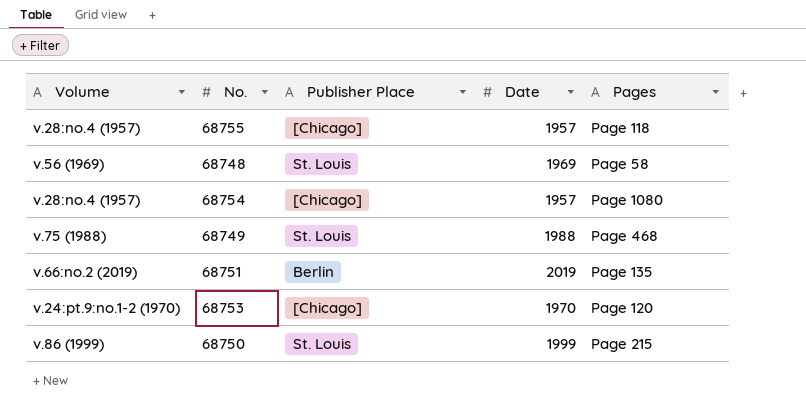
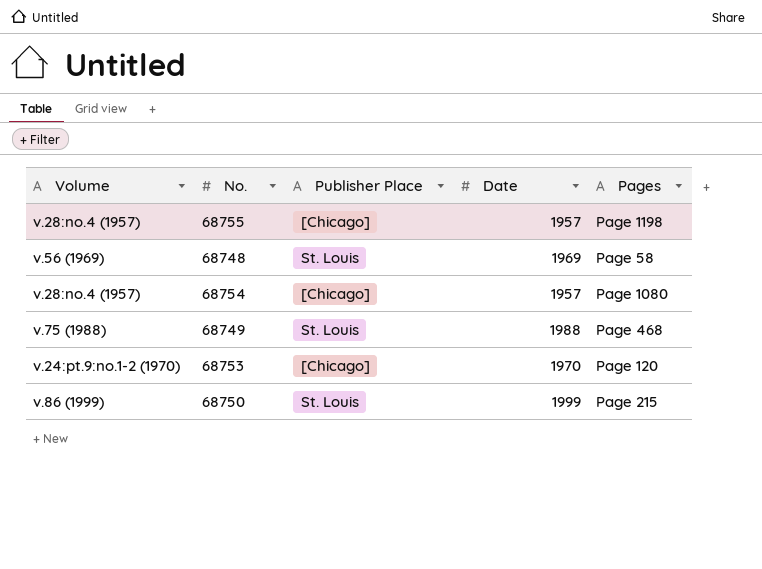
row 68751: v.66:no.2 (2019) | Berlin | 2019 | Page 135 -> none
68755 | Pages: Page 118 -> Page 1198

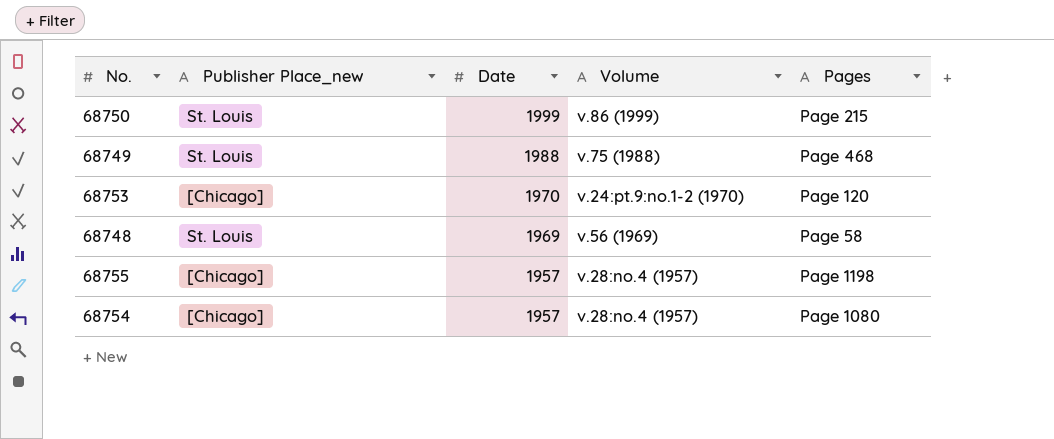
row order: none -> Date descending
column name: Publisher Place -> Publisher Place_new
column Volume | position: 1 -> 4

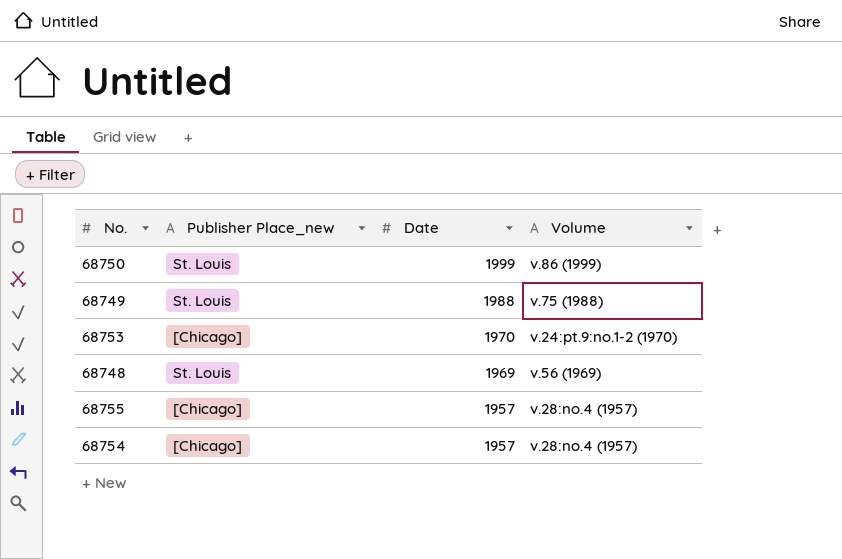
column Pages | position: 5 -> none

